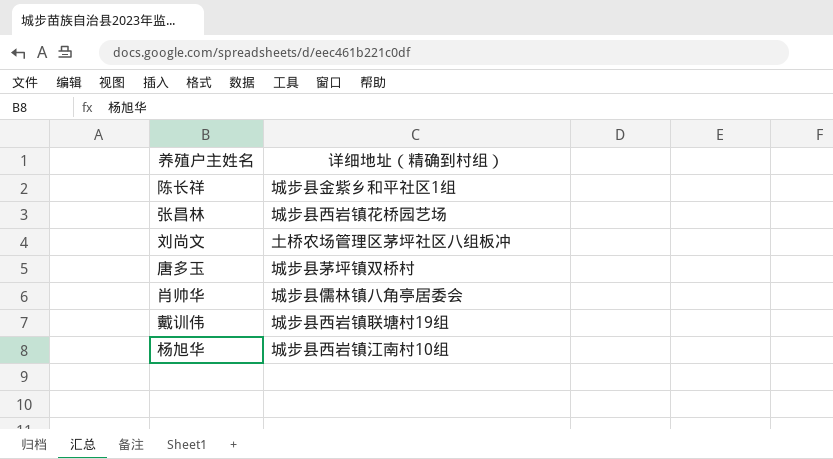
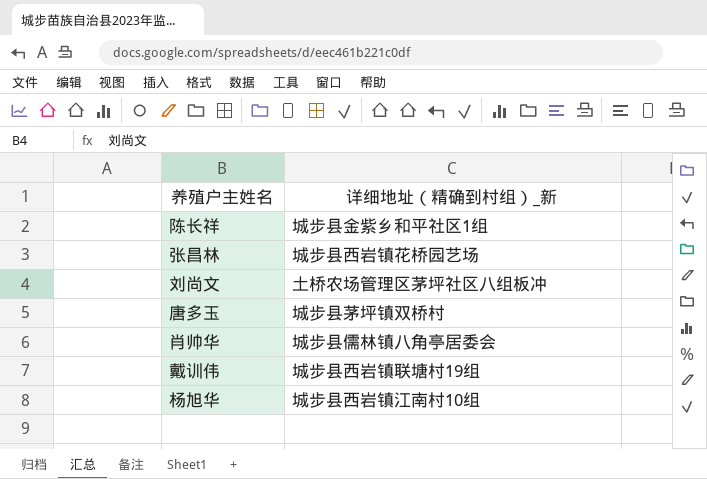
column name: 详细地址（精确到村组） -> 详细地址（精确到村组）_新

